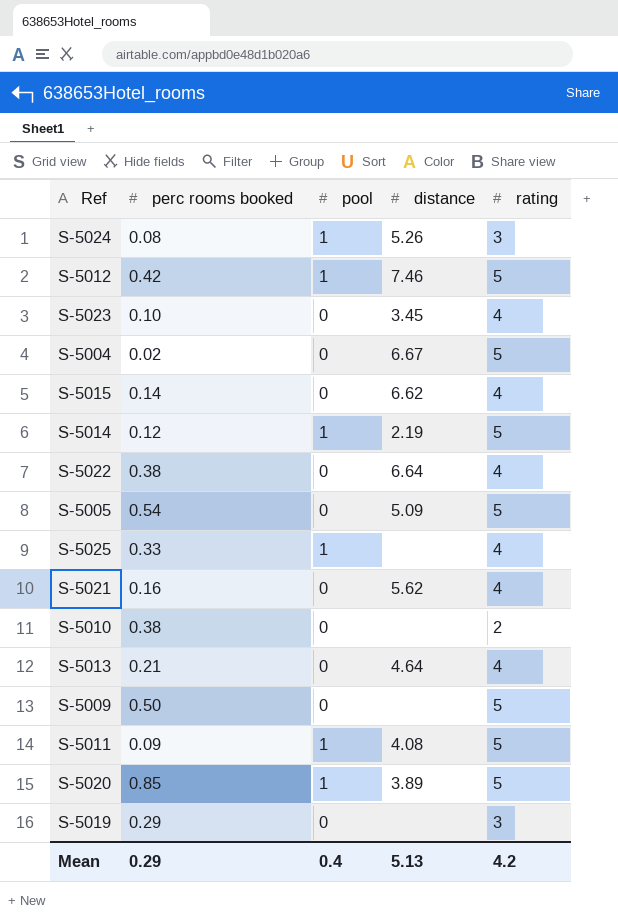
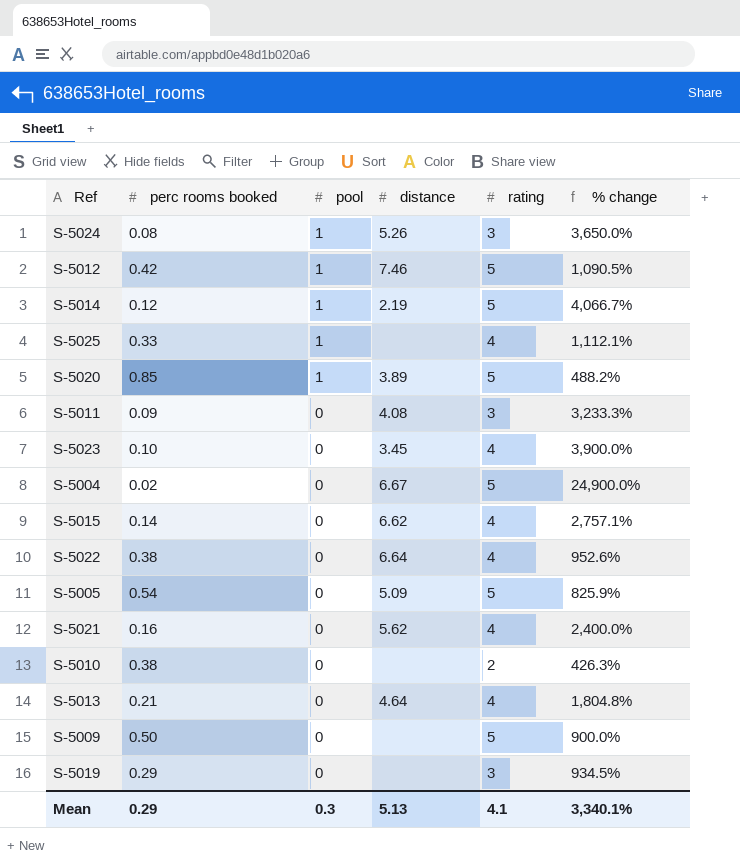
row order: none -> pool descending
column % change | formula: none -> ([rating] - [perc rooms booked]) / [perc rooms booked]
S-5011 | pool: 1 -> 0
S-5011 | rating: 5 -> 3
Mean | pool: 0.4 -> 0.3
Mean | rating: 4.2 -> 4.1

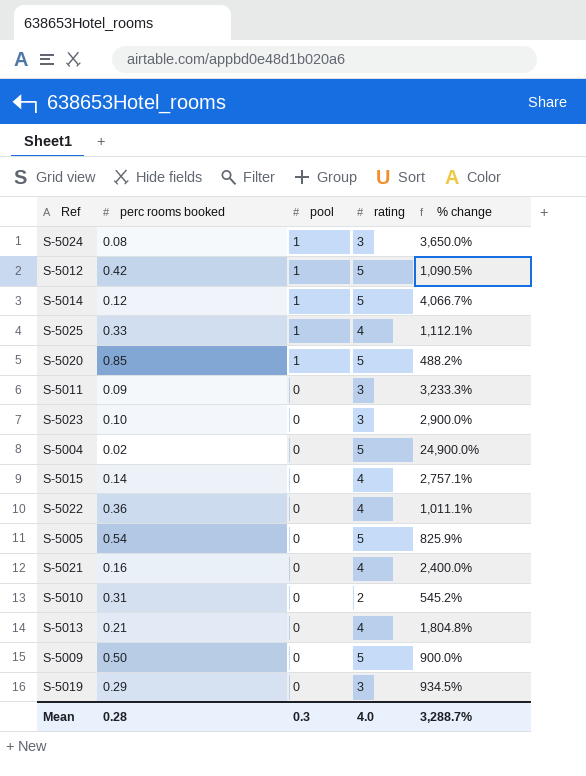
column distance | position: 4 -> none
S-5023 | rating: 4 -> 3
S-5023 | % change: 3,900.0% -> 2,900.0%
S-5022 | perc rooms booked: 0.38 -> 0.36
S-5022 | % change: 952.6% -> 1,011.1%
S-5010 | perc rooms booked: 0.38 -> 0.31
S-5010 | % change: 426.3% -> 545.2%
Mean | perc rooms booked: 0.29 -> 0.28
Mean | rating: 4.1 -> 4.0
Mean | % change: 3,340.1% -> 3,288.7%

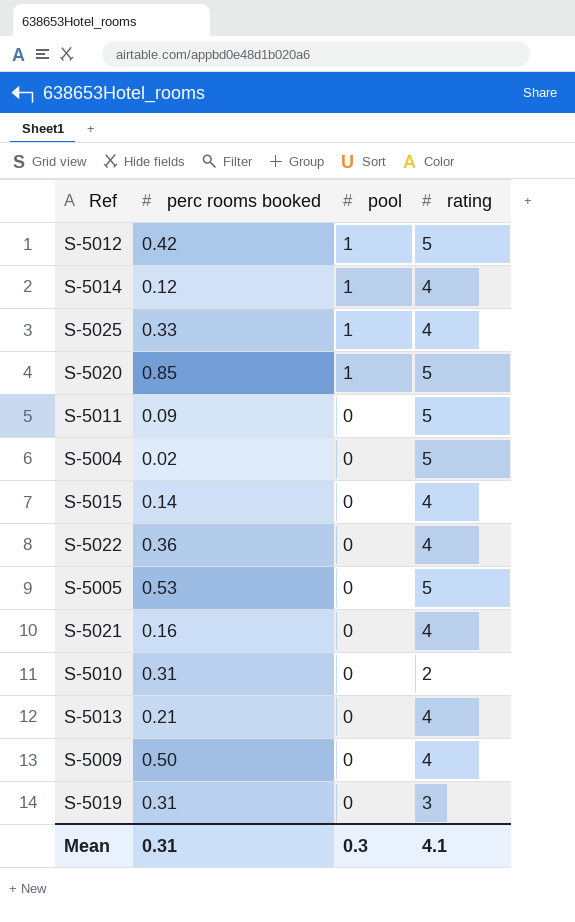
column % change | formula: ([rating] - [perc rooms booked]) / [perc rooms booked] -> none
row S-5024: 0.08 | 1 | 3 | 3,650.0% -> none
row S-5023: 0.10 | 0 | 3 | 2,900.0% -> none
S-5014 | rating: 5 -> 4
S-5011 | rating: 3 -> 5
S-5005 | perc rooms booked: 0.54 -> 0.53
S-5009 | rating: 5 -> 4
S-5019 | perc rooms booked: 0.29 -> 0.31
Mean | perc rooms booked: 0.28 -> 0.31
Mean | rating: 4.0 -> 4.1

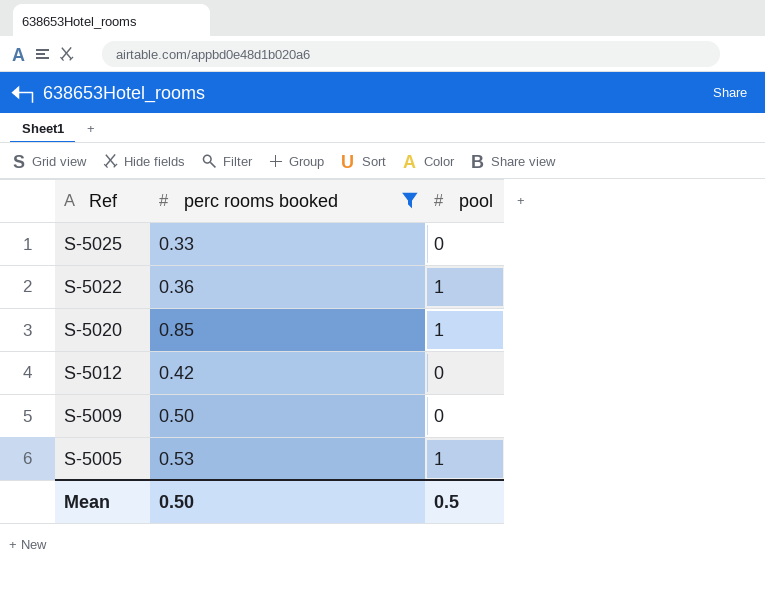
filter: none -> perc rooms booked >= 0.33
row order: pool descending -> Ref descending
column rating | position: 4 -> none
S-5025 | pool: 1 -> 0
S-5022 | pool: 0 -> 1
S-5012 | pool: 1 -> 0
S-5005 | pool: 0 -> 1
Mean | perc rooms booked: 0.31 -> 0.50
Mean | pool: 0.3 -> 0.5

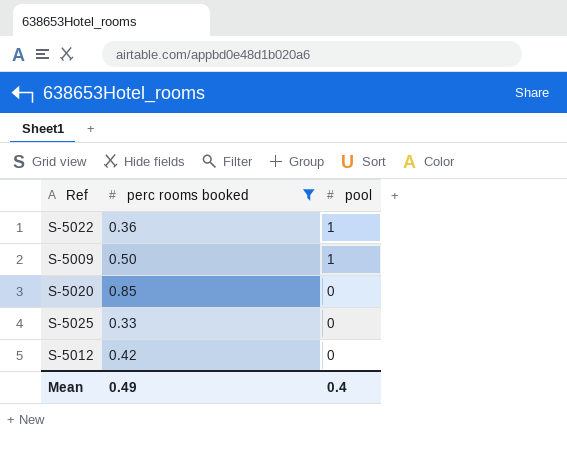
row order: Ref descending -> pool descending
row S-5005: 0.53 | 1 -> none
S-5009 | pool: 0 -> 1
S-5020 | pool: 1 -> 0
Mean | perc rooms booked: 0.50 -> 0.49
Mean | pool: 0.5 -> 0.4

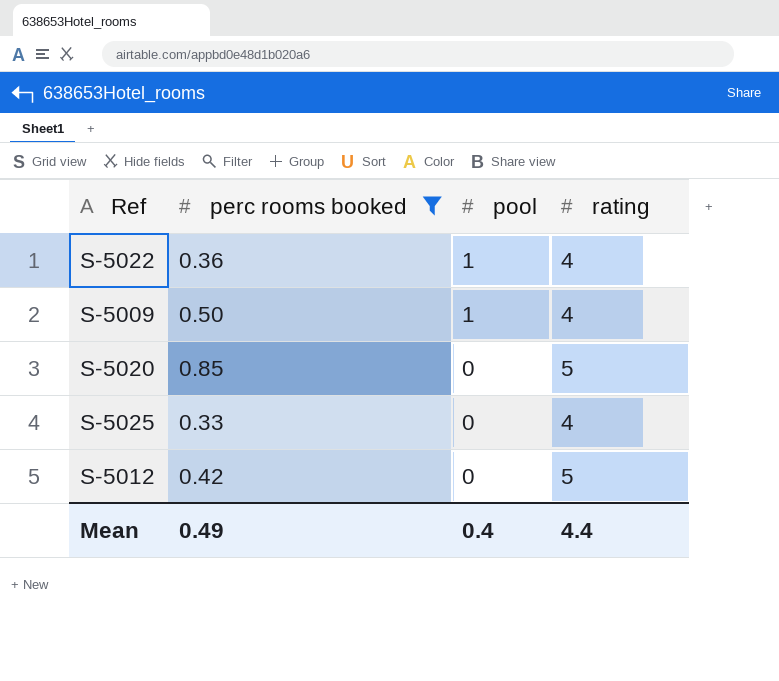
column rating | position: none -> 4

